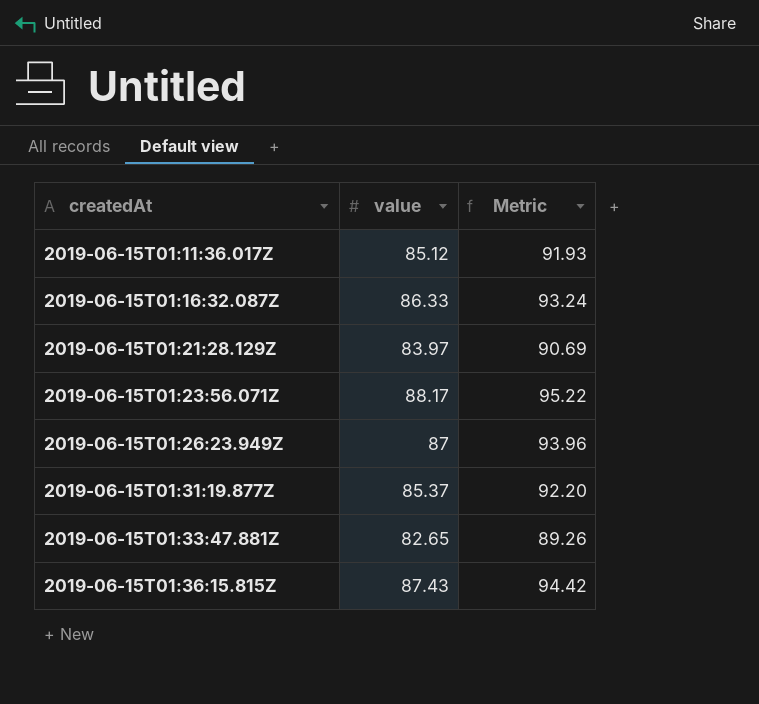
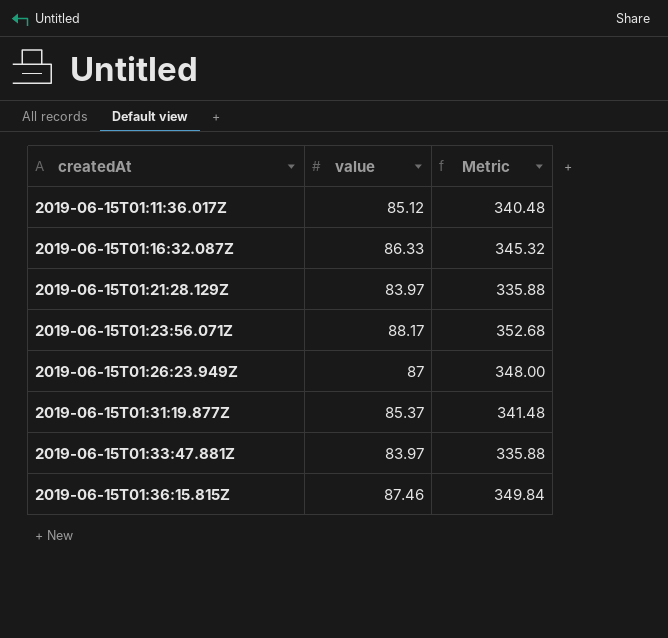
column Metric | formula: [value] * 1.08 -> [value] * 4
2019-06-15T01:33:47.881Z | value: 82.65 -> 83.97
2019-06-15T01:36:15.815Z | value: 87.43 -> 87.46

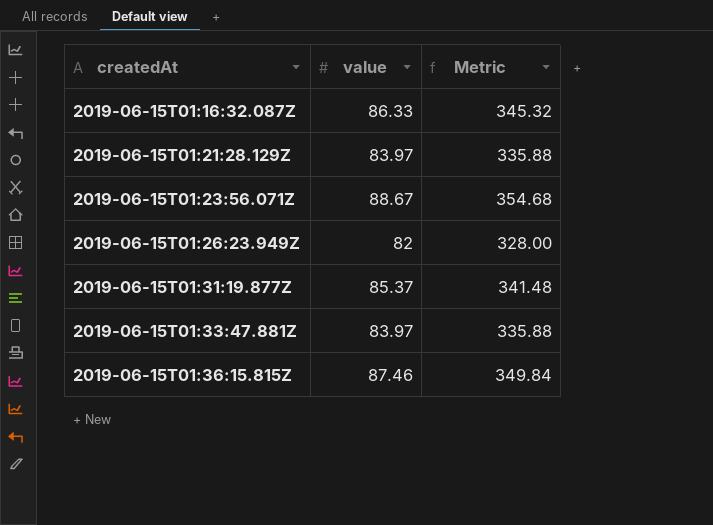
row 2019-06-15T01:11:36.017Z: 85.12 | 340.48 -> none
2019-06-15T01:23:56.071Z | value: 88.17 -> 88.67
2019-06-15T01:23:56.071Z | Metric: 352.68 -> 354.68
2019-06-15T01:26:23.949Z | value: 87 -> 82
2019-06-15T01:26:23.949Z | Metric: 348.00 -> 328.00

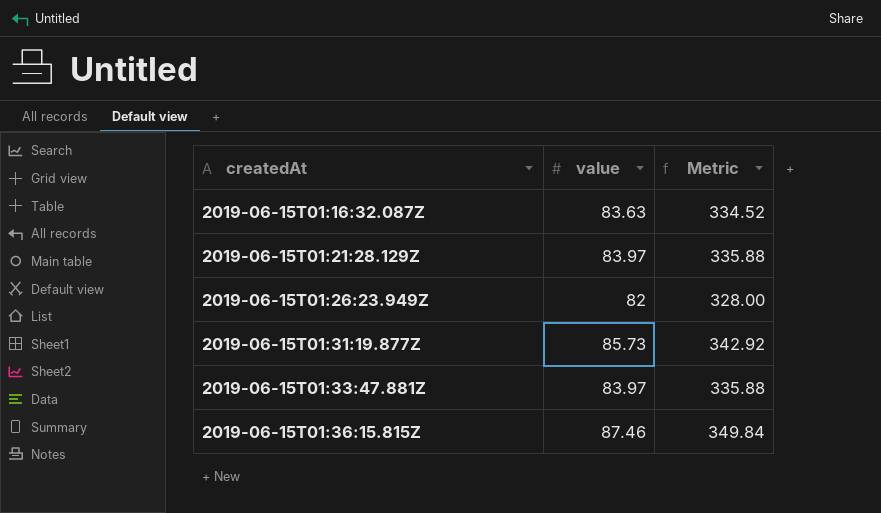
row 2019-06-15T01:23:56.071Z: 88.67 | 354.68 -> none
2019-06-15T01:16:32.087Z | value: 86.33 -> 83.63
2019-06-15T01:16:32.087Z | Metric: 345.32 -> 334.52
2019-06-15T01:31:19.877Z | value: 85.37 -> 85.73
2019-06-15T01:31:19.877Z | Metric: 341.48 -> 342.92

